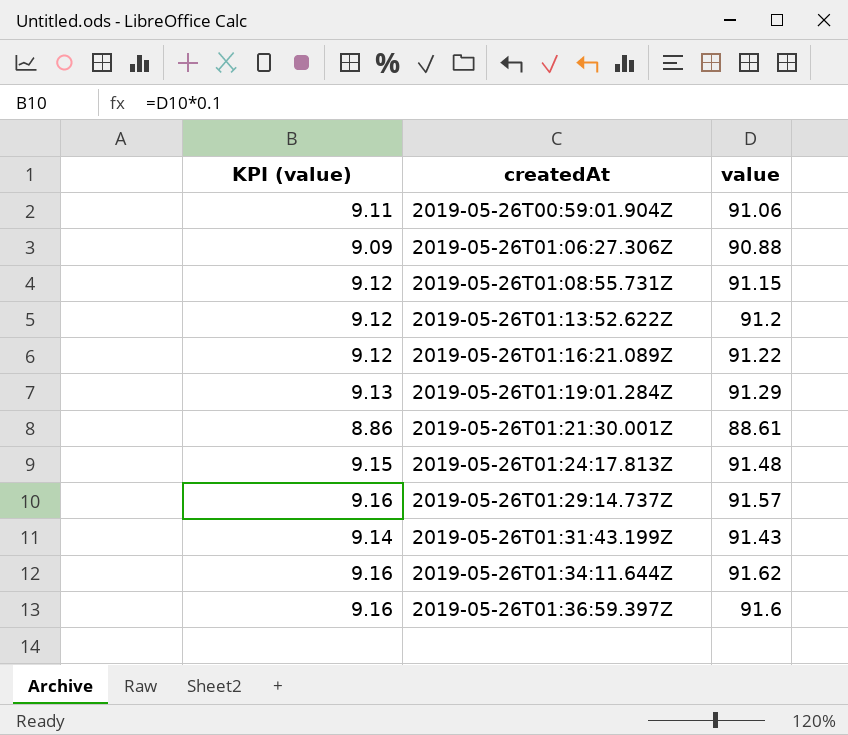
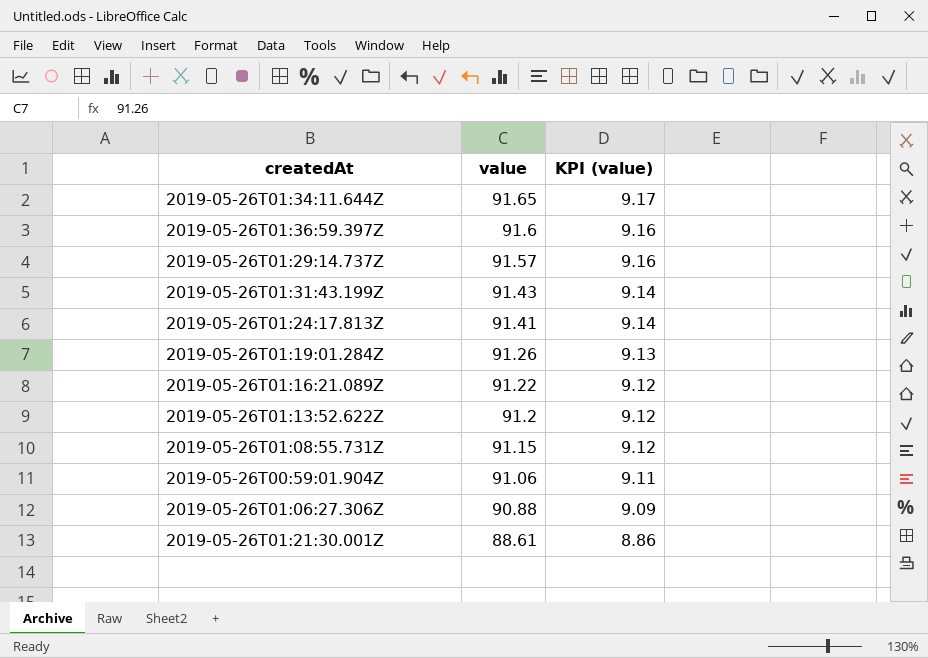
row order: createdAt ascending -> value descending
column KPI (value) | position: 1 -> 3
2019-05-26T01:34:11.644Z | value: 91.62 -> 91.65
2019-05-26T01:34:11.644Z | KPI (value): 9.16 -> 9.17
2019-05-26T01:24:17.813Z | value: 91.48 -> 91.41
2019-05-26T01:24:17.813Z | KPI (value): 9.15 -> 9.14
2019-05-26T01:19:01.284Z | value: 91.29 -> 91.26

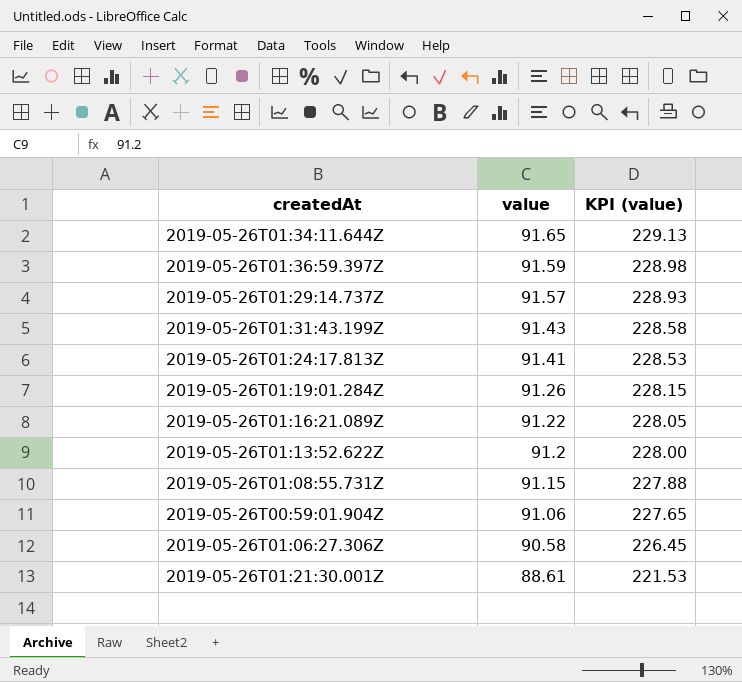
column KPI (value) | formula: [value] * 0.1 -> [value] * 2.5
2019-05-26T01:36:59.397Z | value: 91.6 -> 91.59
2019-05-26T01:06:27.306Z | value: 90.88 -> 90.58

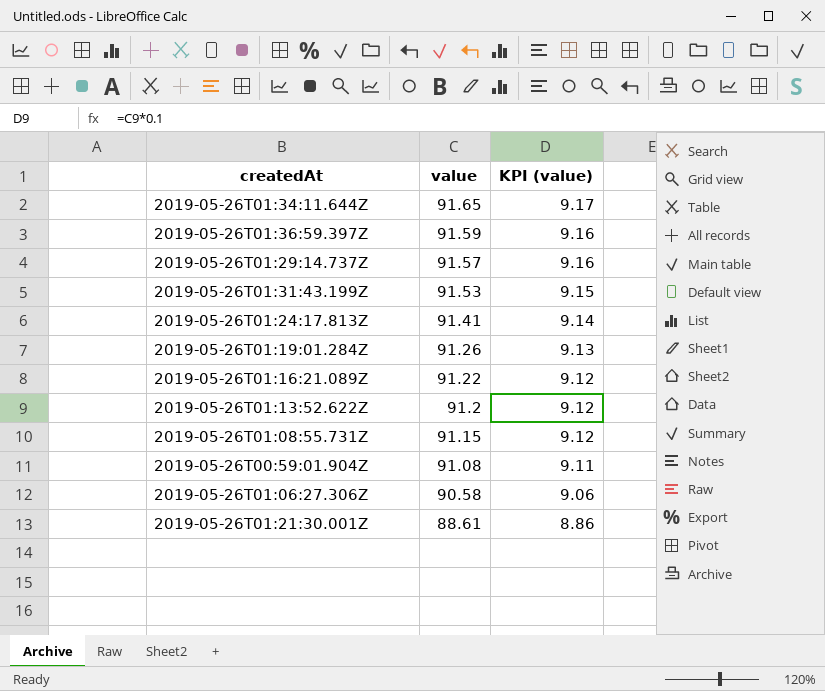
column KPI (value) | formula: [value] * 2.5 -> [value] * 0.1
2019-05-26T01:31:43.199Z | value: 91.43 -> 91.53
2019-05-26T00:59:01.904Z | value: 91.06 -> 91.08

